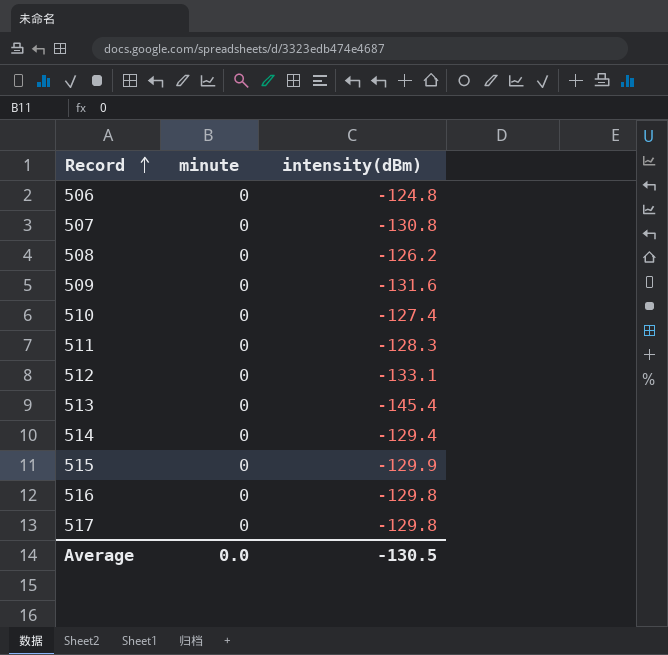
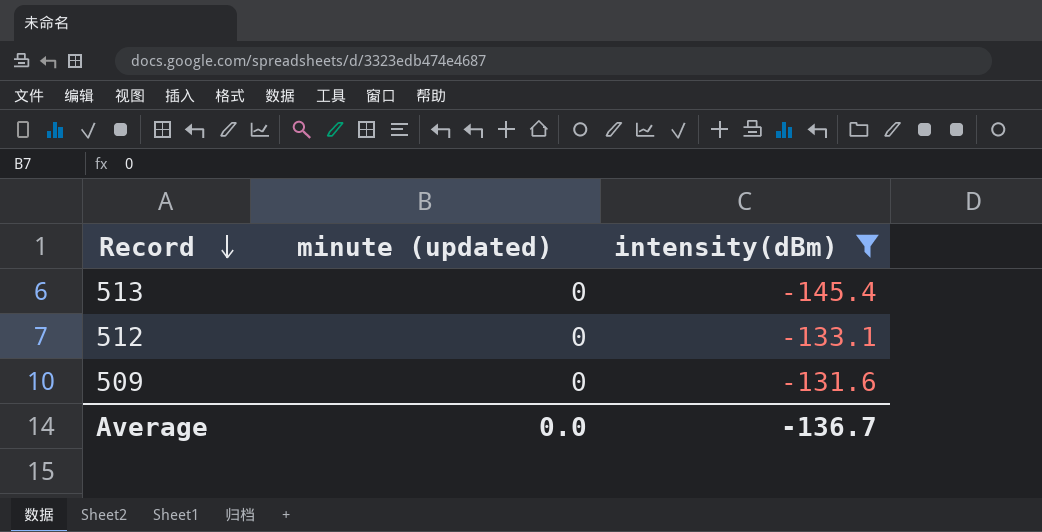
filter: none -> intensity(dBm) <= -131.6
row order: Record ascending -> Record descending
column name: minute -> minute (updated)
Average | intensity(dBm): -130.5 -> -136.7

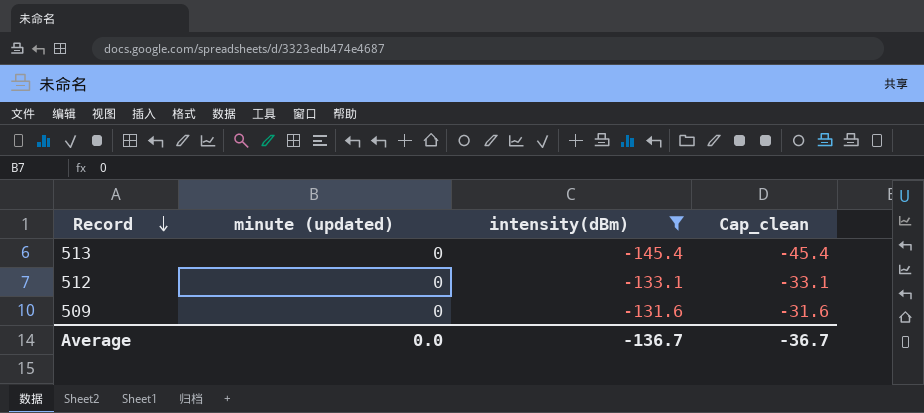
column Cap_clean | formula: none -> [intensity(dBm)] + 100

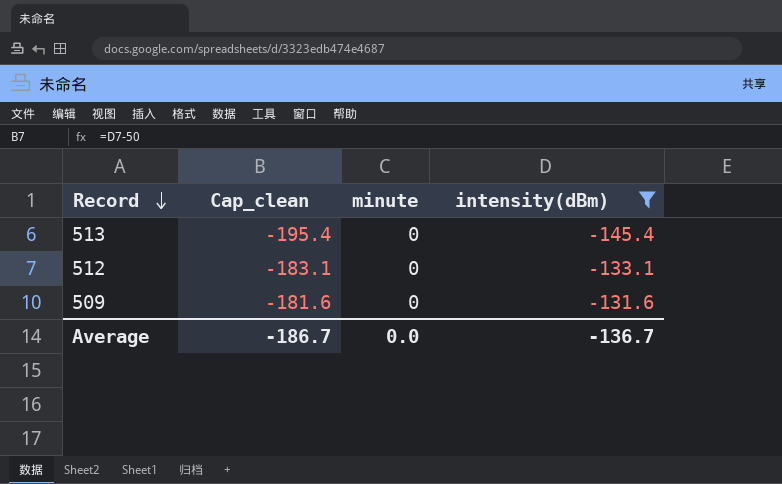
column Cap_clean | formula: [intensity(dBm)] + 100 -> [intensity(dBm)] - 50
column Cap_clean | position: 4 -> 2
column name: minute (updated) -> minute
Average | Cap_clean: -36.7 -> -186.7

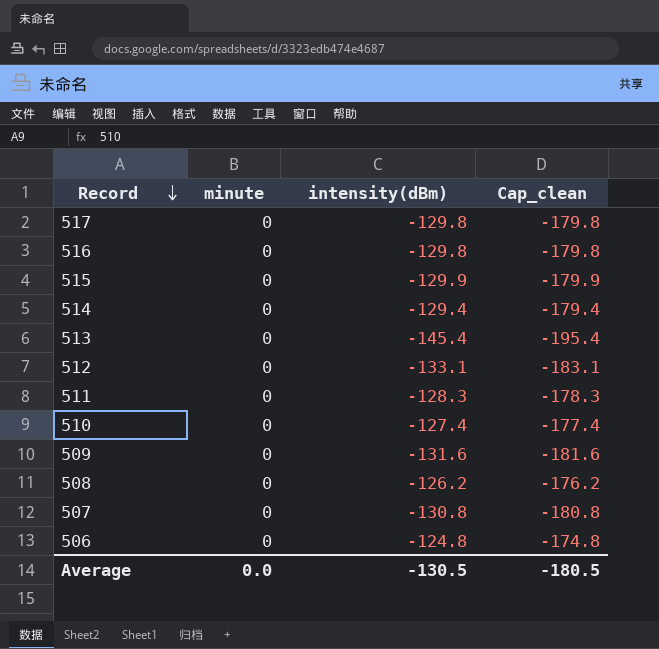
filter: intensity(dBm) <= -131.6 -> none
column Cap_clean | position: 2 -> 4
Average | intensity(dBm): -136.7 -> -130.5
Average | Cap_clean: -186.7 -> -180.5

